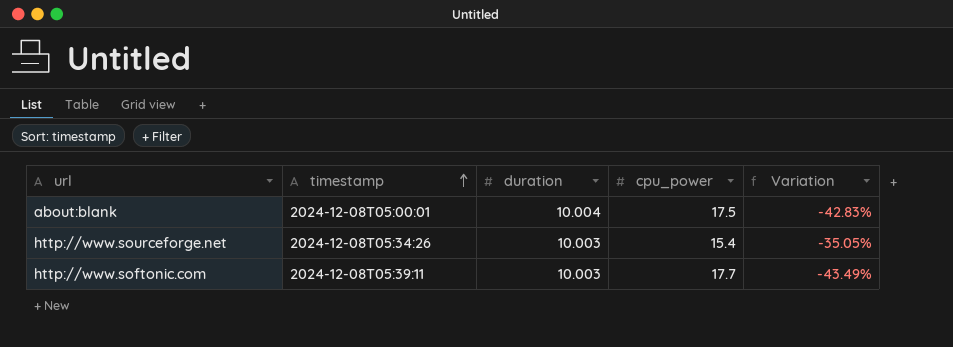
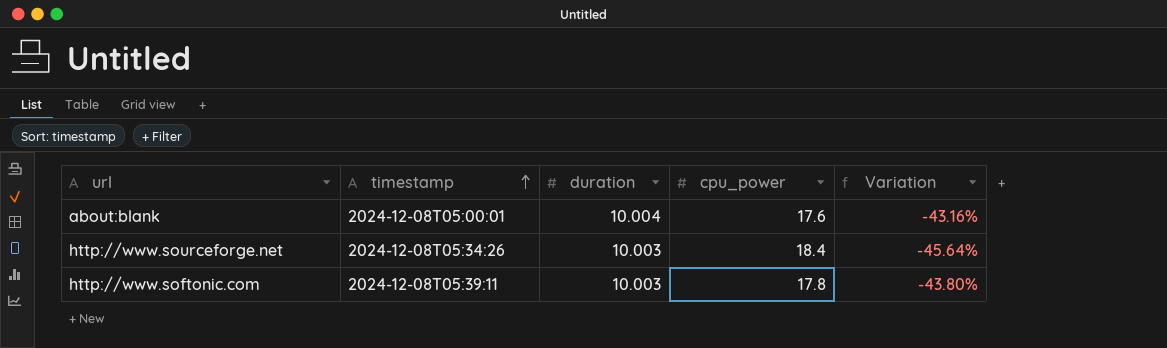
about:blank | cpu_power: 17.5 -> 17.6
about:blank | Variation: -42.83% -> -43.16%
http://www.sourceforge.net | cpu_power: 15.4 -> 18.4
http://www.sourceforge.net | Variation: -35.05% -> -45.64%
http://www.softonic.com | cpu_power: 17.7 -> 17.8
http://www.softonic.com | Variation: -43.49% -> -43.80%

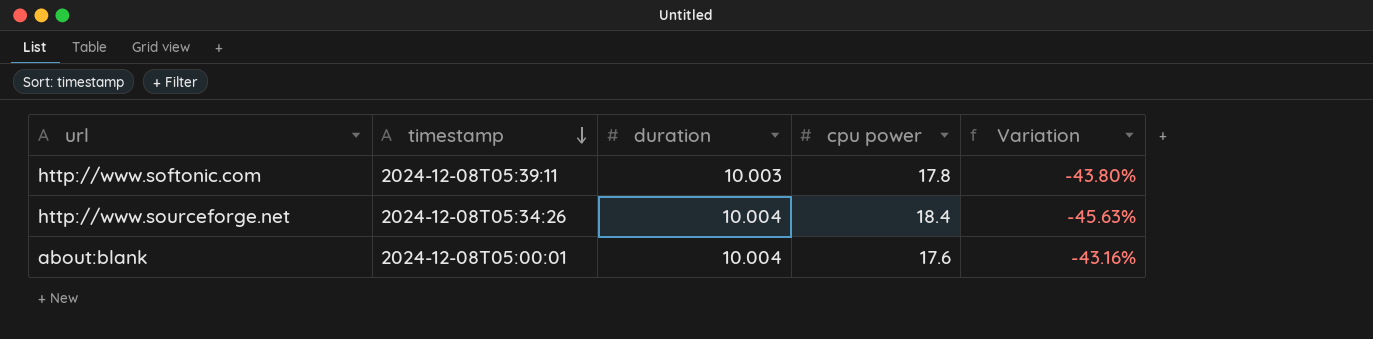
row order: timestamp ascending -> timestamp descending
column name: cpu_power -> cpu power
http://www.sourceforge.net | duration: 10.003 -> 10.004
http://www.sourceforge.net | Variation: -45.64% -> -45.63%

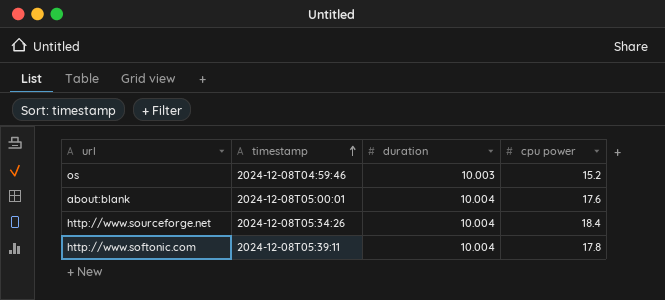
row order: timestamp descending -> timestamp ascending
column Variation | formula: ([duration] - [cpu power]) / [cpu power] -> none
row os: none -> 2024-12-08T04:59:46 | 10.003 | 15.2
http://www.softonic.com | duration: 10.003 -> 10.004

